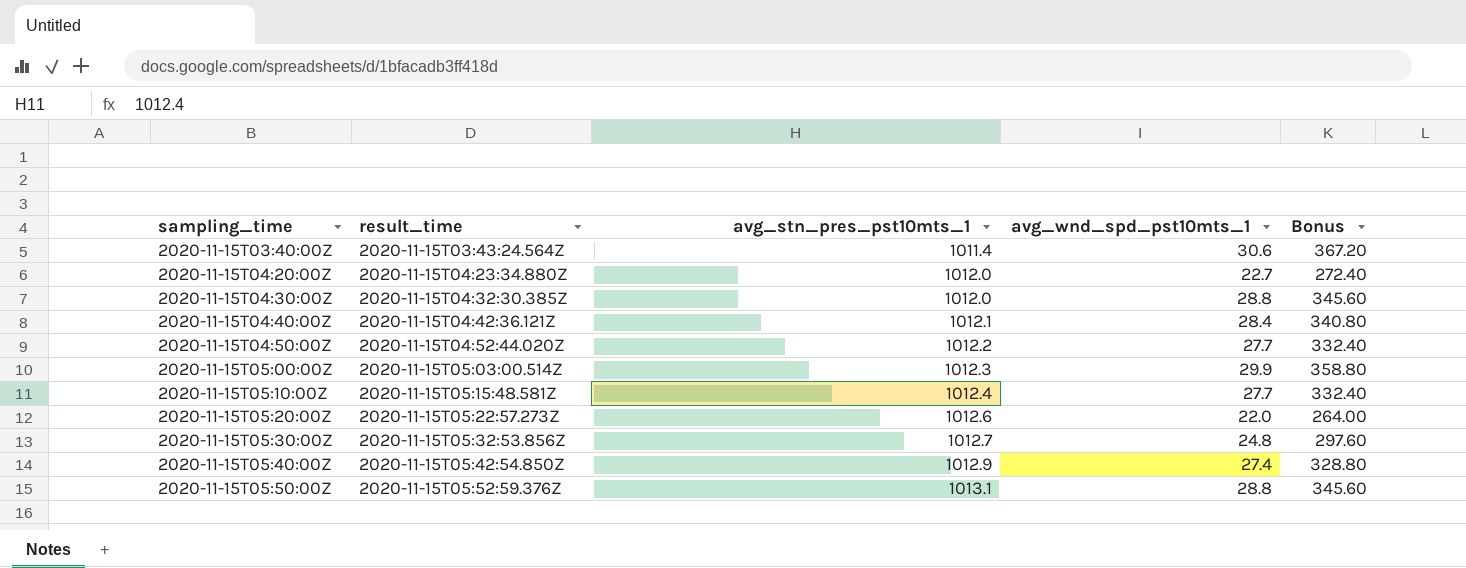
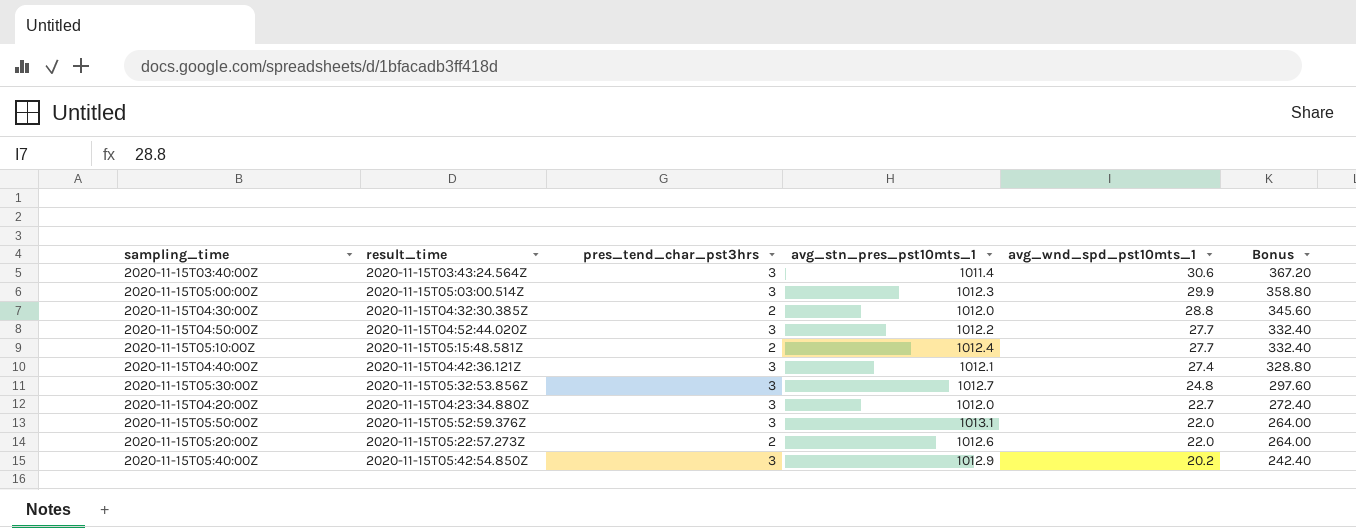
row order: sampling_time ascending -> avg_wnd_spd_pst10mts_1 descending
column pres_tend_char_pst3hrs | position: none -> 3
2020-11-15T04:40:00Z | avg_wnd_spd_pst10mts_1: 28.4 -> 27.4
2020-11-15T04:40:00Z | Bonus: 340.80 -> 328.80
2020-11-15T05:50:00Z | avg_wnd_spd_pst10mts_1: 28.8 -> 22.0
2020-11-15T05:50:00Z | Bonus: 345.60 -> 264.00
2020-11-15T05:40:00Z | avg_wnd_spd_pst10mts_1: 27.4 -> 20.2
2020-11-15T05:40:00Z | Bonus: 328.80 -> 242.40

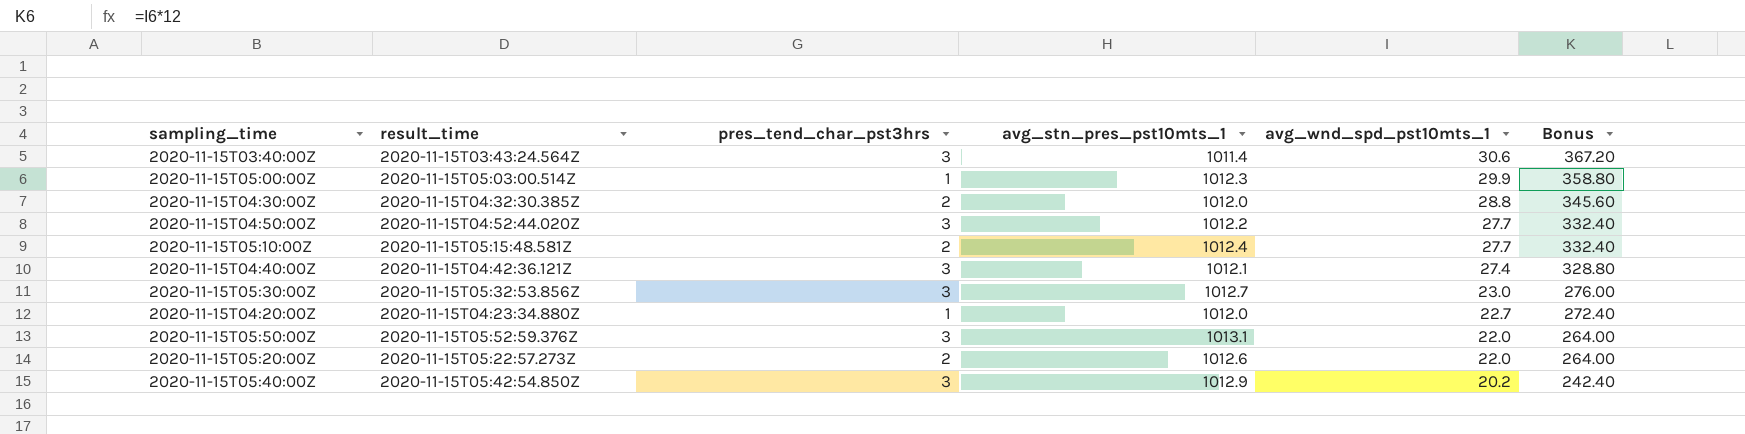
2020-11-15T05:00:00Z | pres_tend_char_pst3hrs: 3 -> 1
2020-11-15T05:30:00Z | avg_wnd_spd_pst10mts_1: 24.8 -> 23.0
2020-11-15T05:30:00Z | Bonus: 297.60 -> 276.00
2020-11-15T04:20:00Z | pres_tend_char_pst3hrs: 3 -> 1

